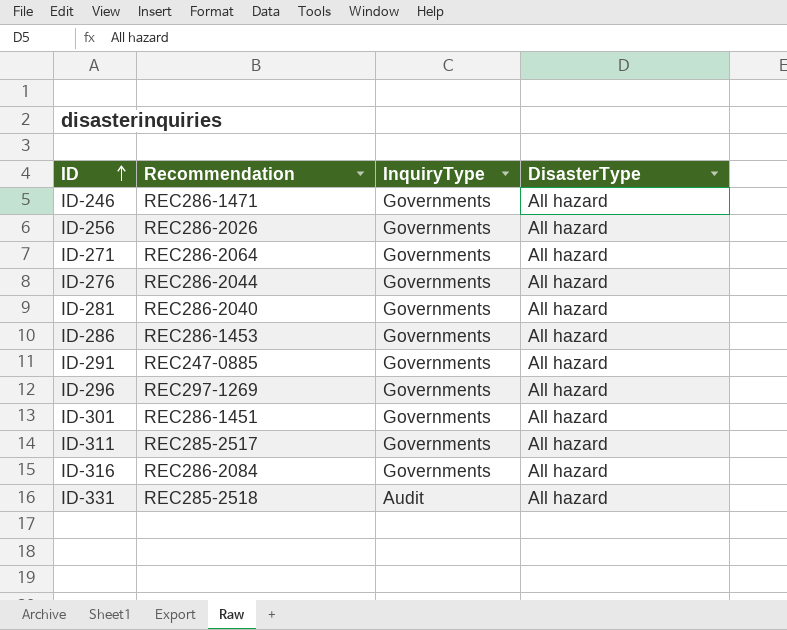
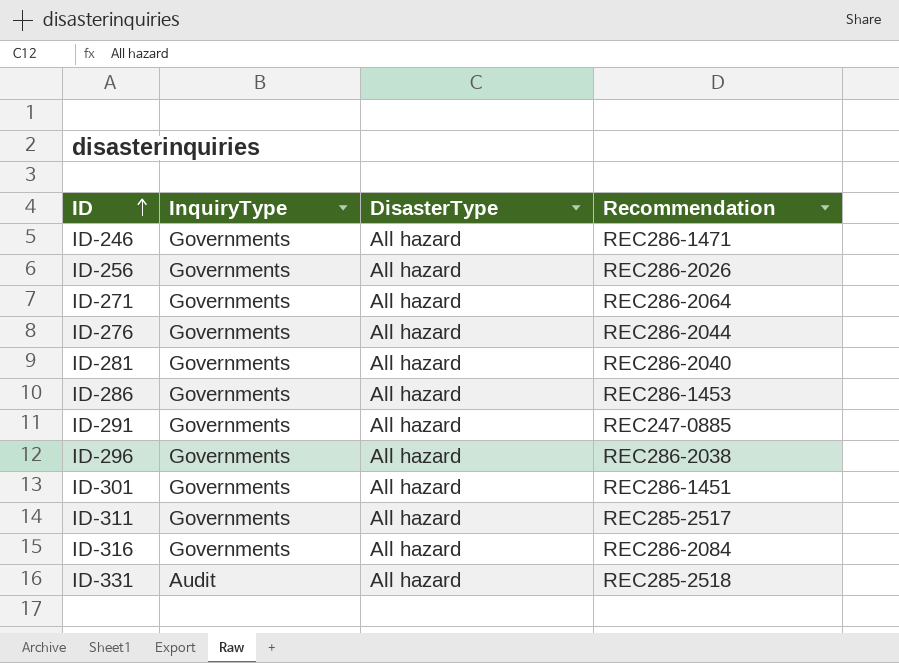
column Recommendation | position: 2 -> 4
ID-296 | Recommendation: REC297-1269 -> REC286-2038

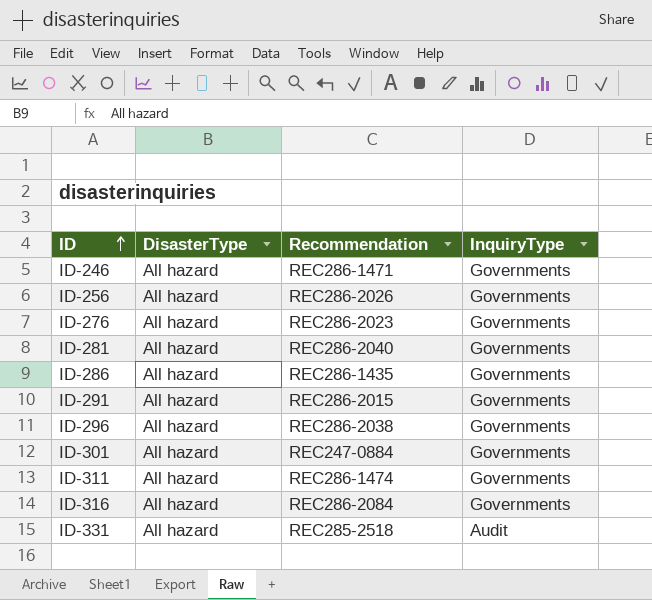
column InquiryType | position: 2 -> 4
row ID-271: Governments | All hazard | REC286-2064 -> none
ID-276 | Recommendation: REC286-2044 -> REC286-2023
ID-286 | Recommendation: REC286-1453 -> REC286-1435
ID-291 | Recommendation: REC247-0885 -> REC286-2015
ID-301 | Recommendation: REC286-1451 -> REC247-0884
ID-311 | Recommendation: REC285-2517 -> REC286-1474

